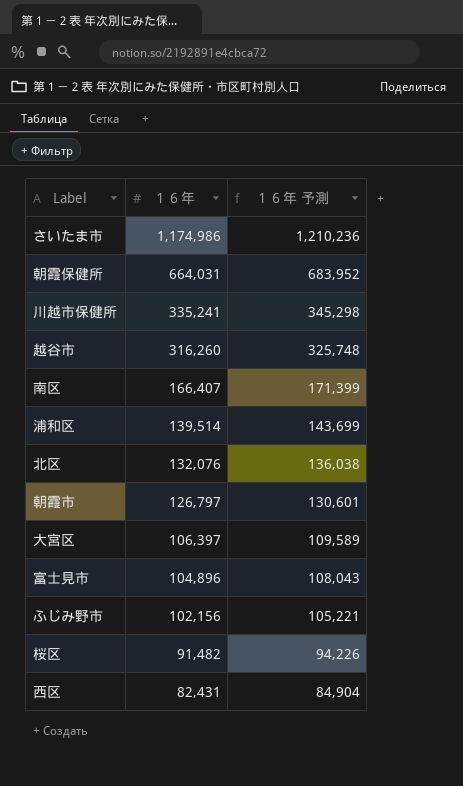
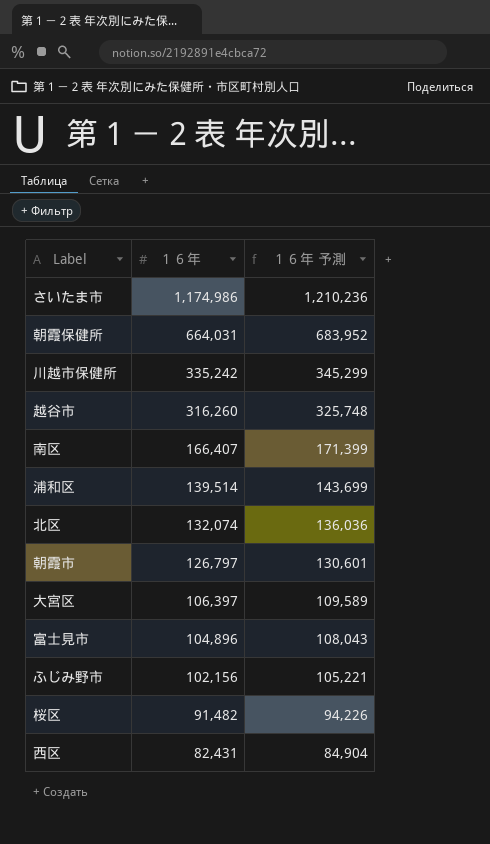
川越市保健所 | １６年: 335,241 -> 335,242
川越市保健所 | １６年 予測: 345,298 -> 345,299
北区 | １６年: 132,076 -> 132,074
北区 | １６年 予測: 136,038 -> 136,036

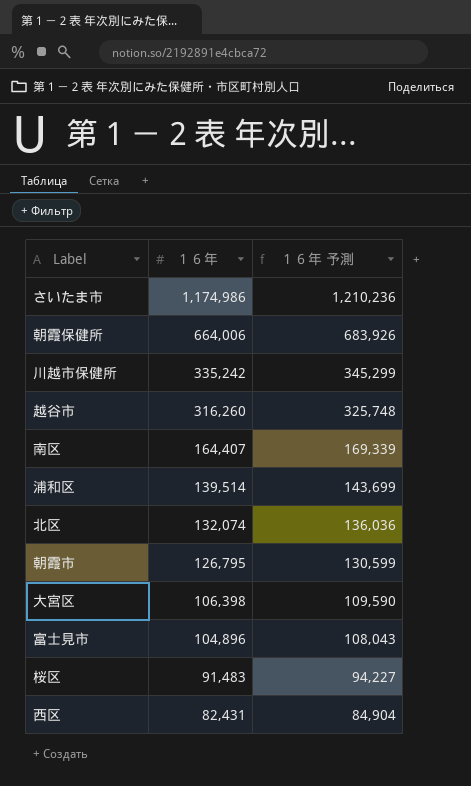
row ふじみ野市: 102,156 | 105,221 -> none
朝霞保健所 | １６年: 664,031 -> 664,006
朝霞保健所 | １６年 予測: 683,952 -> 683,926
南区 | １６年: 166,407 -> 164,407
南区 | １６年 予測: 171,399 -> 169,339
朝霞市 | １６年: 126,797 -> 126,795
朝霞市 | １６年 予測: 130,601 -> 130,599
大宮区 | １６年: 106,397 -> 106,398
大宮区 | １６年 予測: 109,589 -> 109,590
桜区 | １６年: 91,482 -> 91,483
桜区 | １６年 予測: 94,226 -> 94,227

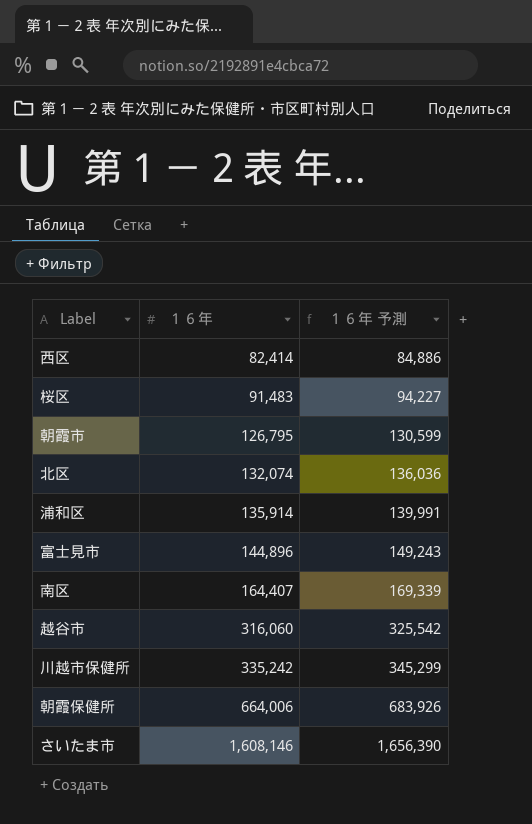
row order: １６年 descending -> １６年 ascending
row 大宮区: 106,398 | 109,590 -> none
西区 | １６年: 82,431 -> 82,414
西区 | １６年 予測: 84,904 -> 84,886
浦和区 | １６年: 139,514 -> 135,914
浦和区 | １６年 予測: 143,699 -> 139,991
富士見市 | １６年: 104,896 -> 144,896
富士見市 | １６年 予測: 108,043 -> 149,243
越谷市 | １６年: 316,260 -> 316,060
越谷市 | １６年 予測: 325,748 -> 325,542
さいたま市 | １６年: 1,174,986 -> 1,608,146
さいたま市 | １６年 予測: 1,210,236 -> 1,656,390

